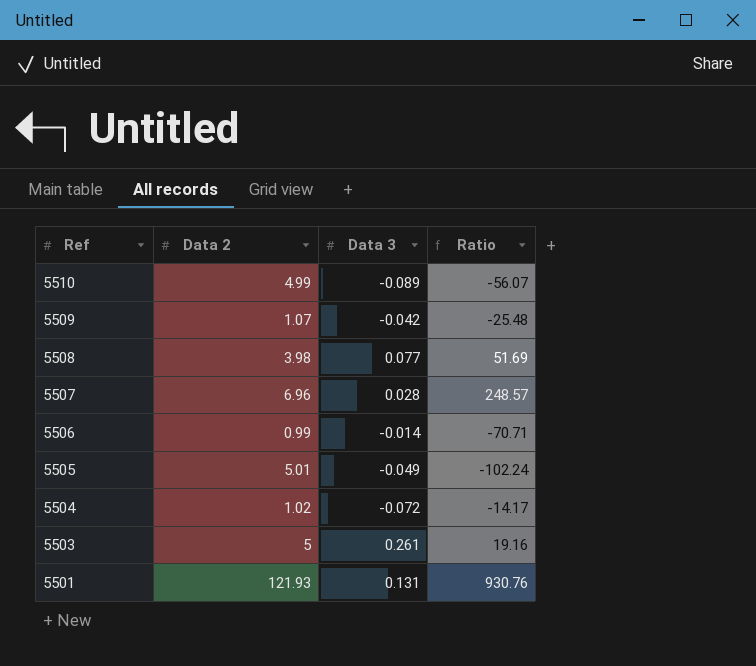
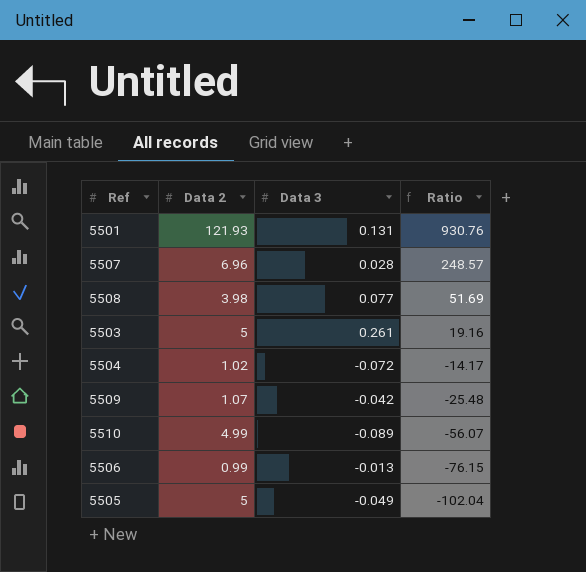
row order: Ref descending -> Ratio descending
5506 | Data 3: -0.014 -> -0.013
5506 | Ratio: -70.71 -> -76.15
5505 | Data 2: 5.01 -> 5
5505 | Ratio: -102.24 -> -102.04

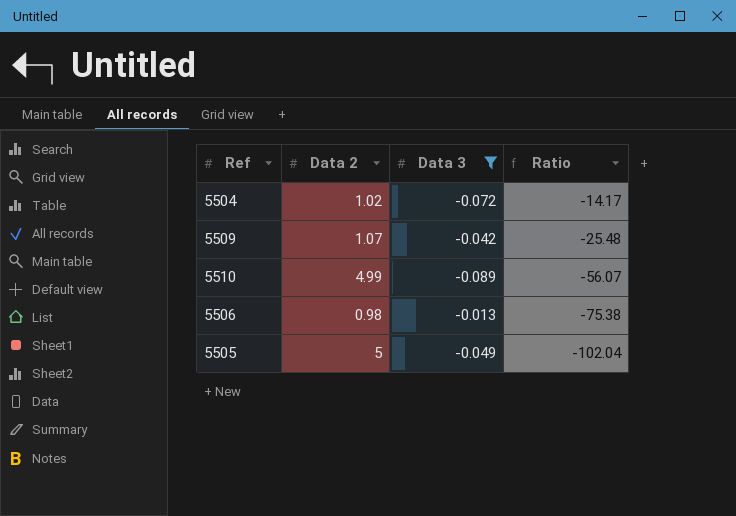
filter: none -> Data 3 <= -0.013
5506 | Data 2: 0.99 -> 0.98
5506 | Ratio: -76.15 -> -75.38

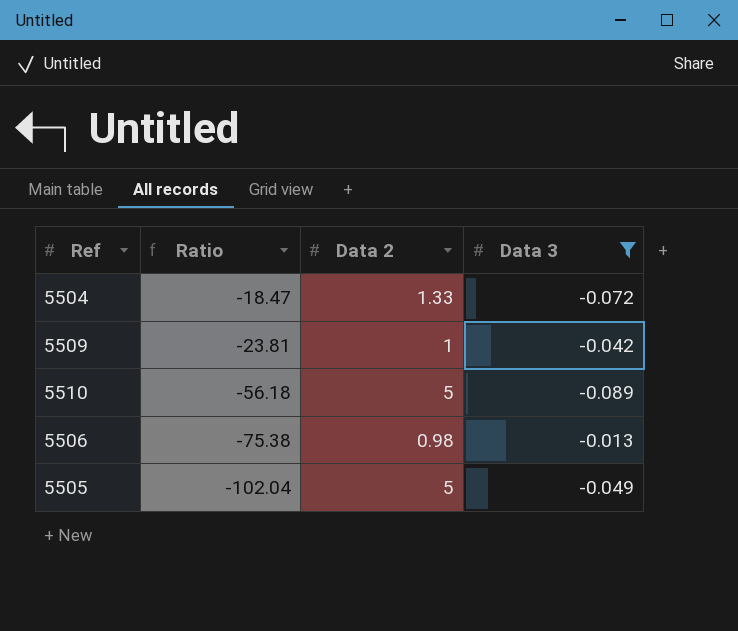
column Ratio | position: 4 -> 2
5504 | Ratio: -14.17 -> -18.47
5504 | Data 2: 1.02 -> 1.33
5509 | Ratio: -25.48 -> -23.81
5509 | Data 2: 1.07 -> 1
5510 | Ratio: -56.07 -> -56.18
5510 | Data 2: 4.99 -> 5

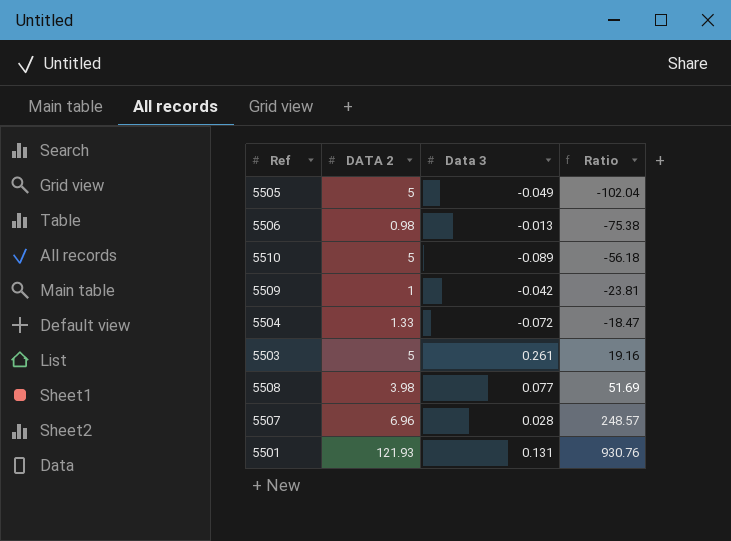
filter: Data 3 <= -0.013 -> none
row order: Ratio descending -> Ratio ascending
column name: Data 2 -> DATA 2
column Ratio | position: 2 -> 4

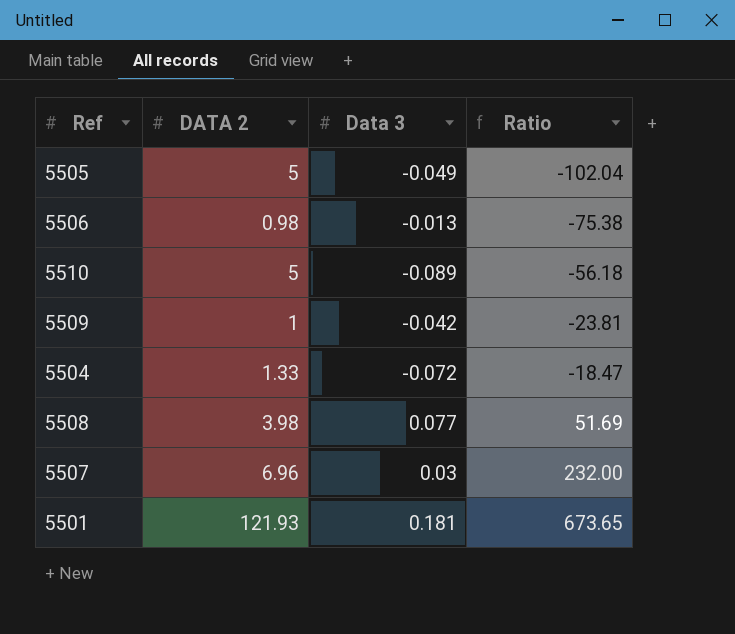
row 5503: 5 | 0.261 | 19.16 -> none
5507 | Data 3: 0.028 -> 0.03
5507 | Ratio: 248.57 -> 232.00
5501 | Data 3: 0.131 -> 0.181
5501 | Ratio: 930.76 -> 673.65

